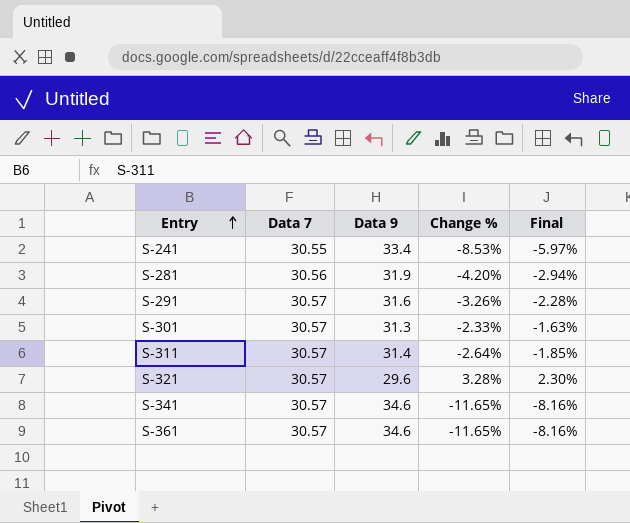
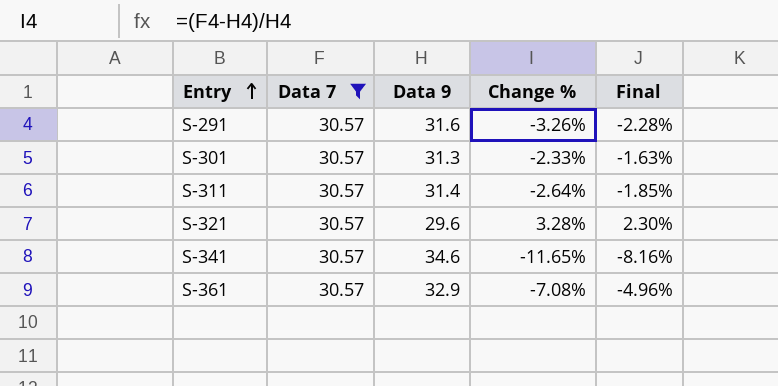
filter: none -> Data 7 = 30.57
S-361 | Data 9: 34.6 -> 32.9
S-361 | Change %: -11.65% -> -7.08%
S-361 | Final: -8.16% -> -4.96%

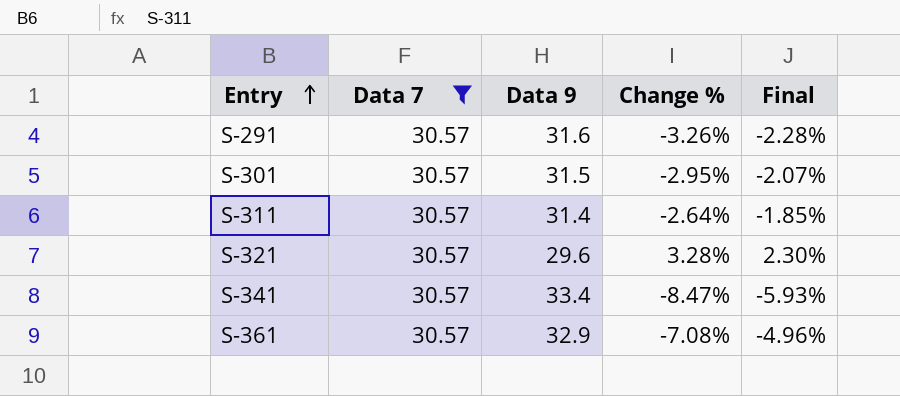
S-301 | Data 9: 31.3 -> 31.5
S-301 | Change %: -2.33% -> -2.95%
S-301 | Final: -1.63% -> -2.07%
S-341 | Data 9: 34.6 -> 33.4
S-341 | Change %: -11.65% -> -8.47%
S-341 | Final: -8.16% -> -5.93%

